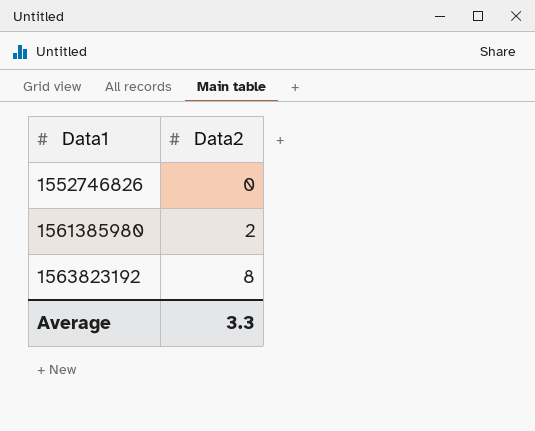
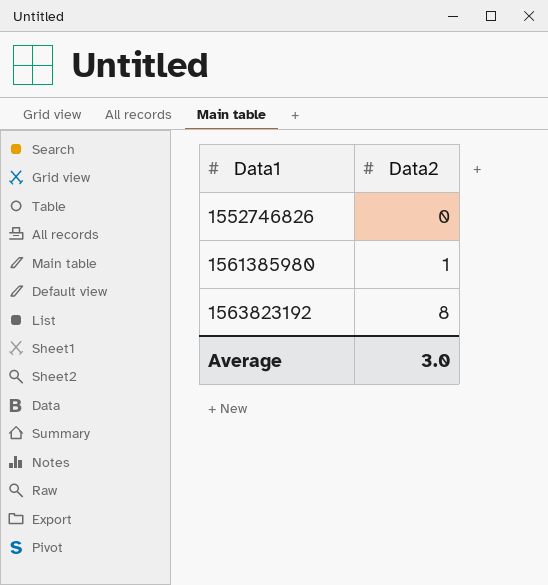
1561385980 | Data2: 2 -> 1
Average | Data2: 3.3 -> 3.0

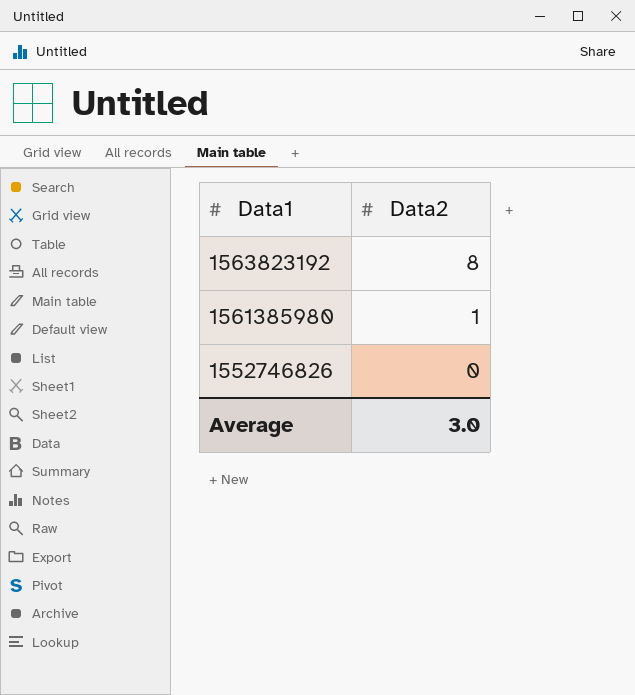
row order: Data1 ascending -> Data1 descending

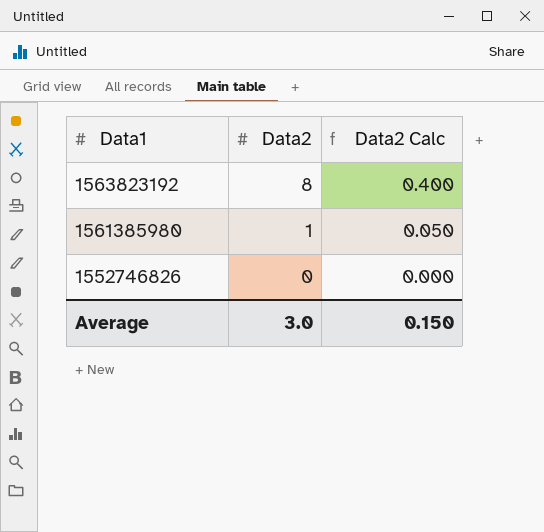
column Data2 Calc | formula: none -> [Data2] * 0.05

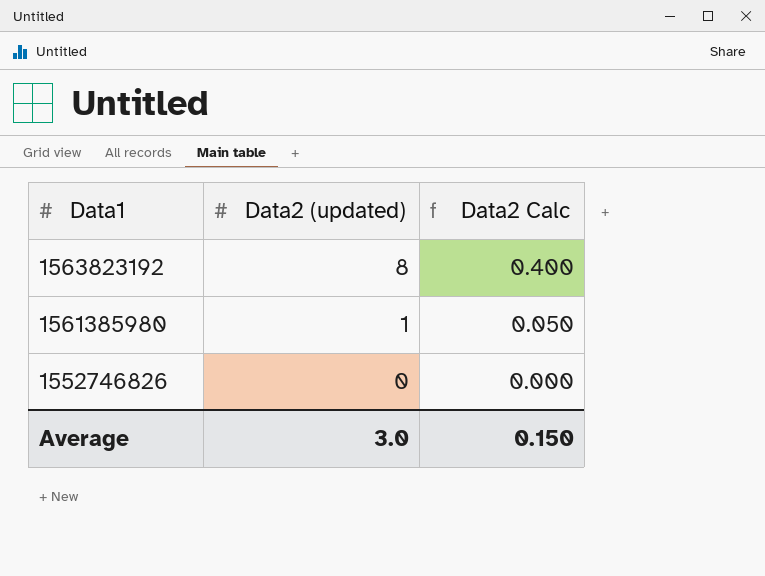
column name: Data2 -> Data2 (updated)

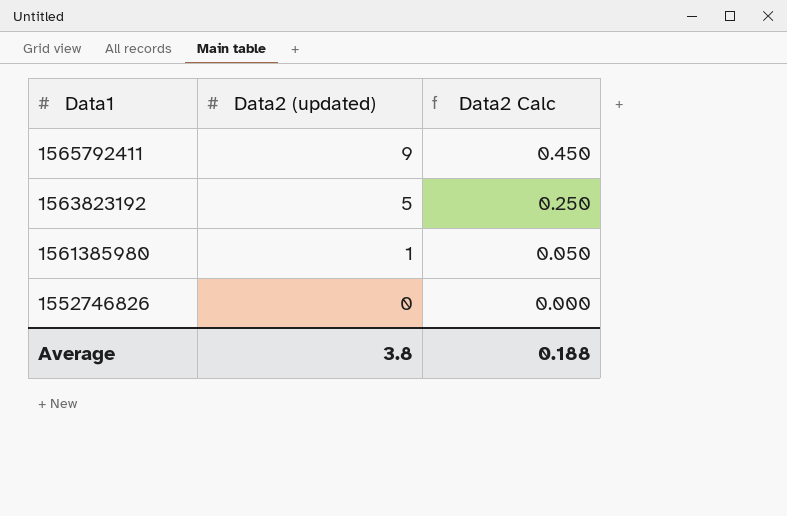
row 1565792411: none -> 9 | 0.450
1563823192 | Data2 (updated): 8 -> 5
1563823192 | Data2 Calc: 0.400 -> 0.250
Average | Data2 (updated): 3.0 -> 3.8
Average | Data2 Calc: 0.150 -> 0.188

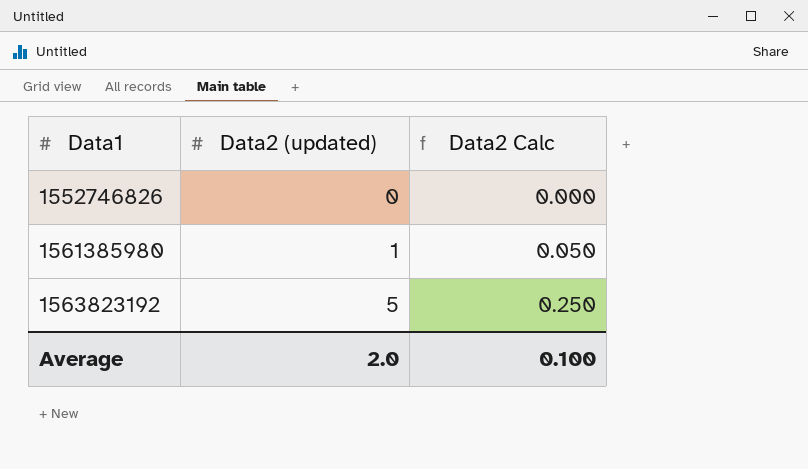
row order: Data1 descending -> Data1 ascending
row 1565792411: 9 | 0.450 -> none
Average | Data2 (updated): 3.8 -> 2.0
Average | Data2 Calc: 0.188 -> 0.100

